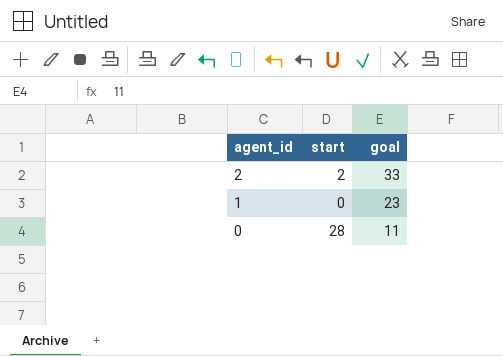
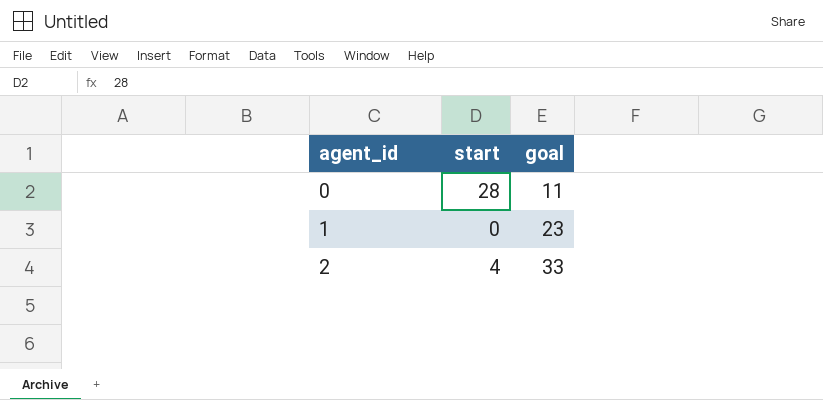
row order: agent_id descending -> agent_id ascending
2 | start: 2 -> 4

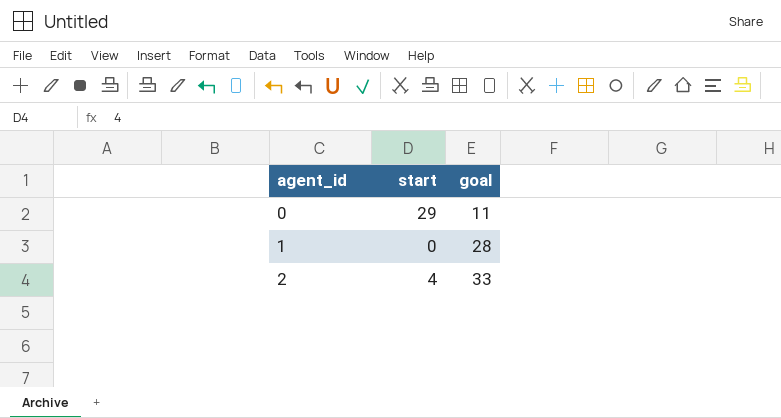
0 | start: 28 -> 29
1 | goal: 23 -> 28

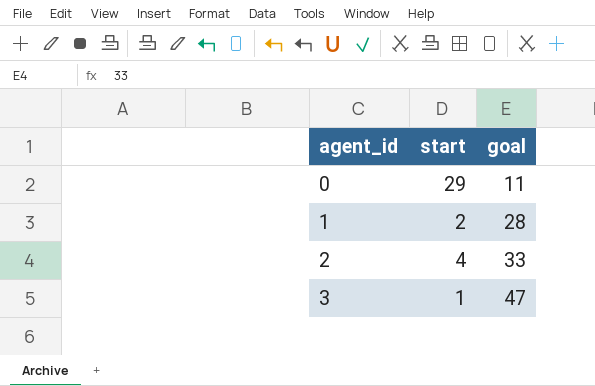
1 | start: 0 -> 2
row 3: none -> 1 | 47

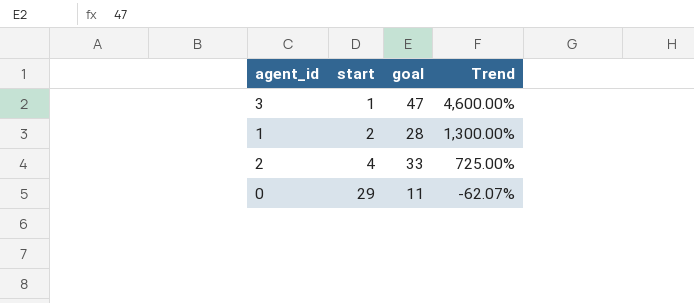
row order: agent_id ascending -> start ascending
column Trend | formula: none -> ([goal] - [start]) / [start]

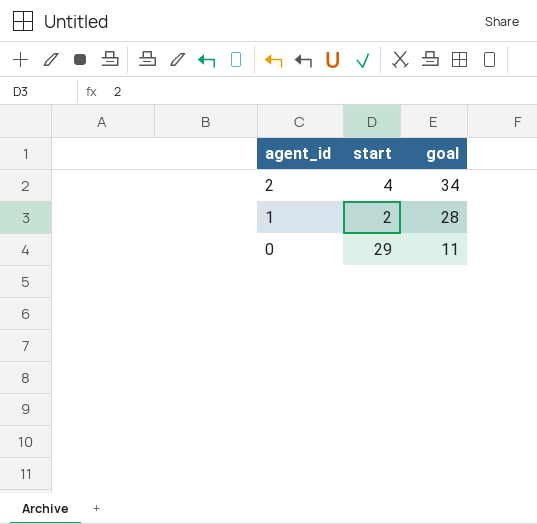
row order: start ascending -> agent_id descending
column Trend | formula: ([goal] - [start]) / [start] -> none
row 3: 1 | 47 | 4,600.00% -> none
2 | goal: 33 -> 34

